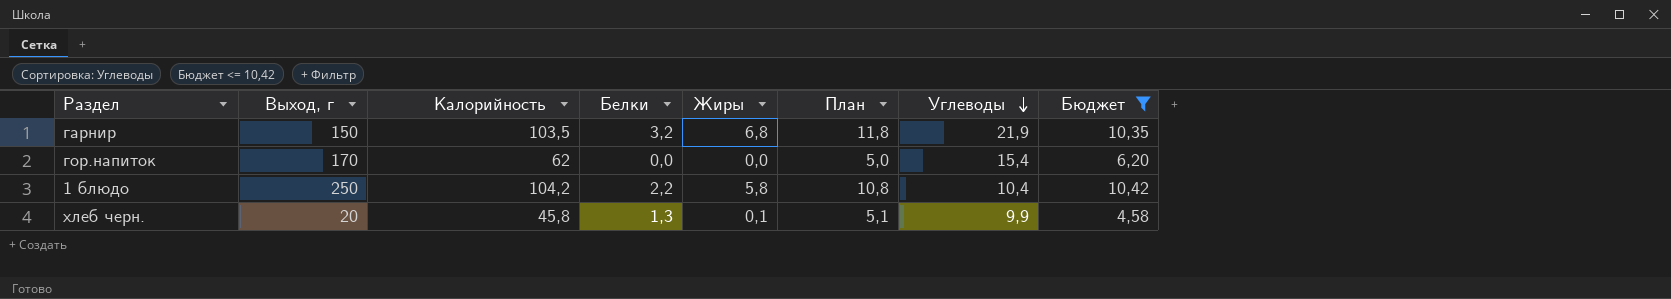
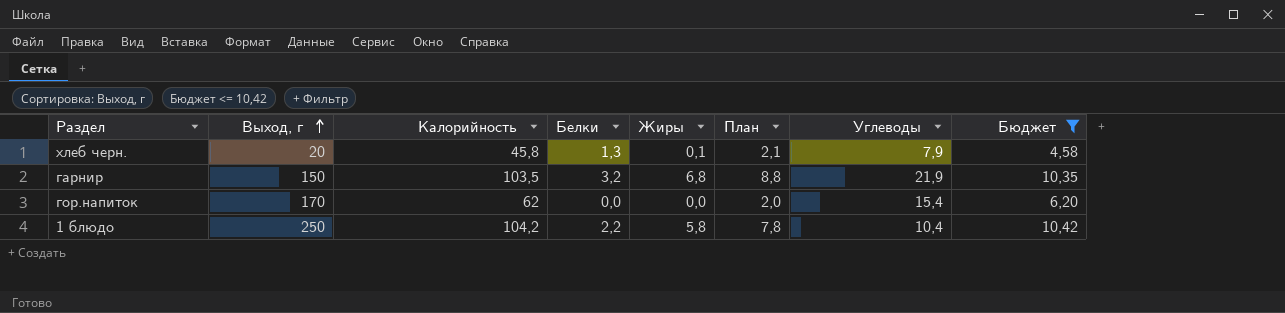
row order: Углеводы descending -> Выход, г ascending
column План | formula: [Жиры] + 5 -> [Жиры] + 2
хлеб черн. | Углеводы: 9,9 -> 7,9

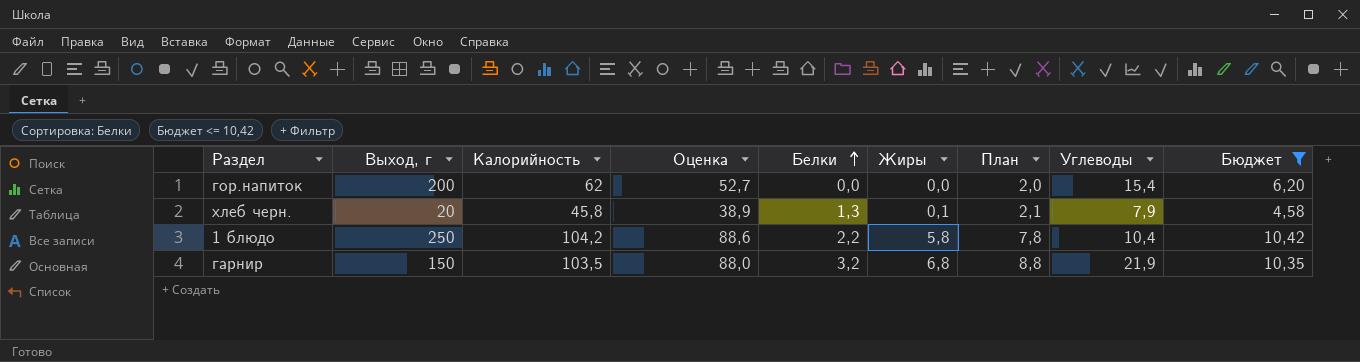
row order: Выход, г ascending -> Белки ascending
column Оценка | formula: none -> [Калорийность] * 0,85
гор.напиток | Выход, г: 170 -> 200

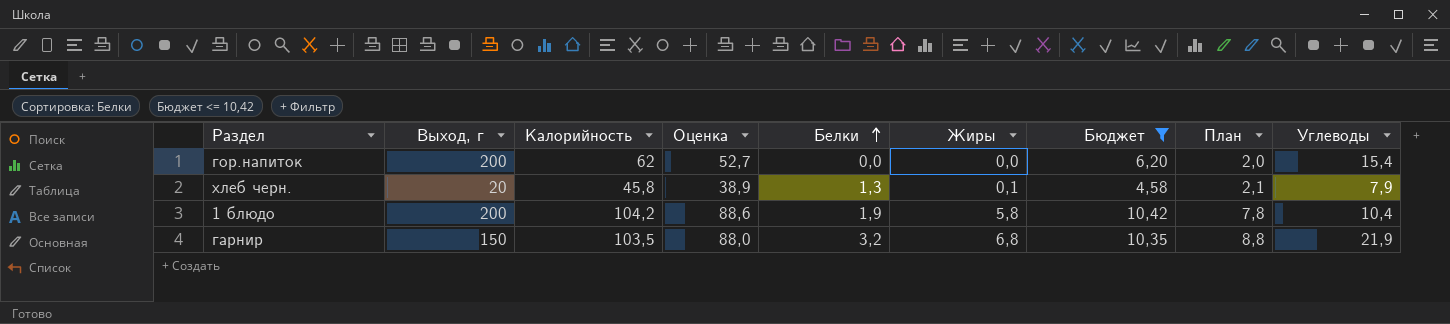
column Бюджет | position: 9 -> 7
1 блюдо | Выход, г: 250 -> 200
1 блюдо | Белки: 2,2 -> 1,9

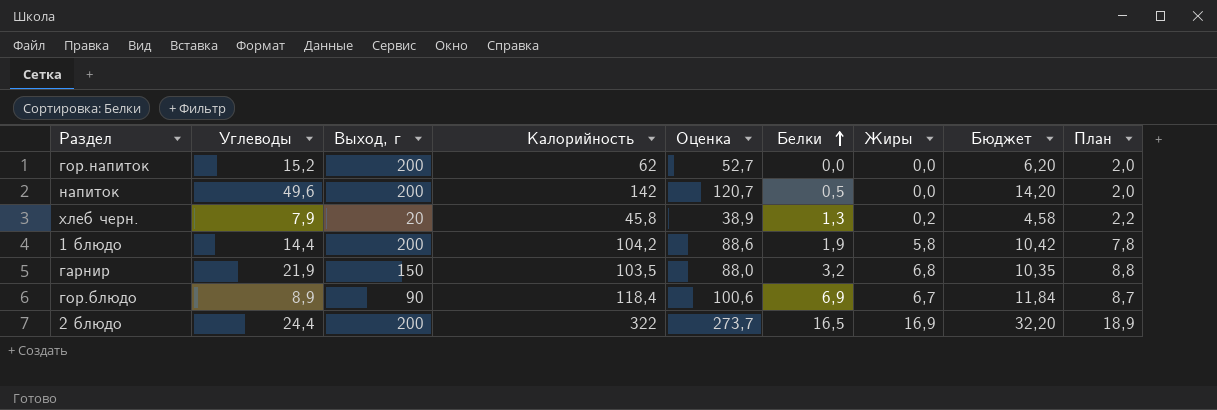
filter: Бюджет <= 10,42 -> none
column Углеводы | position: 9 -> 2
гор.напиток | Углеводы: 15,4 -> 15,2
хлеб черн. | Жиры: 0,1 -> 0,2
хлеб черн. | План: 2,1 -> 2,2
1 блюдо | Углеводы: 10,4 -> 14,4

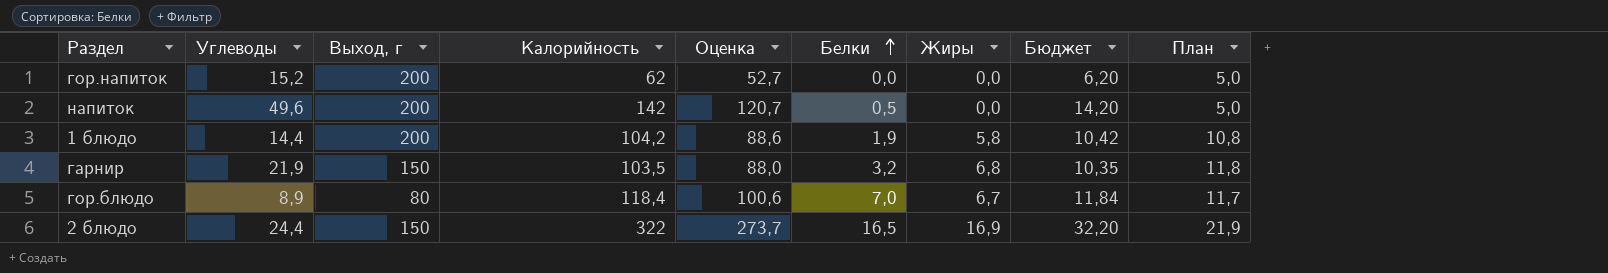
column План | formula: [Жиры] + 2 -> [Жиры] + 5
row хлеб черн.: 7,9 | 20 | 45,8 | 38,9 | 1,3 | 0,2 | 4,58 | 2,2 -> none
гор.блюдо | Выход, г: 90 -> 80
гор.блюдо | Белки: 6,9 -> 7,0
2 блюдо | Выход, г: 200 -> 150

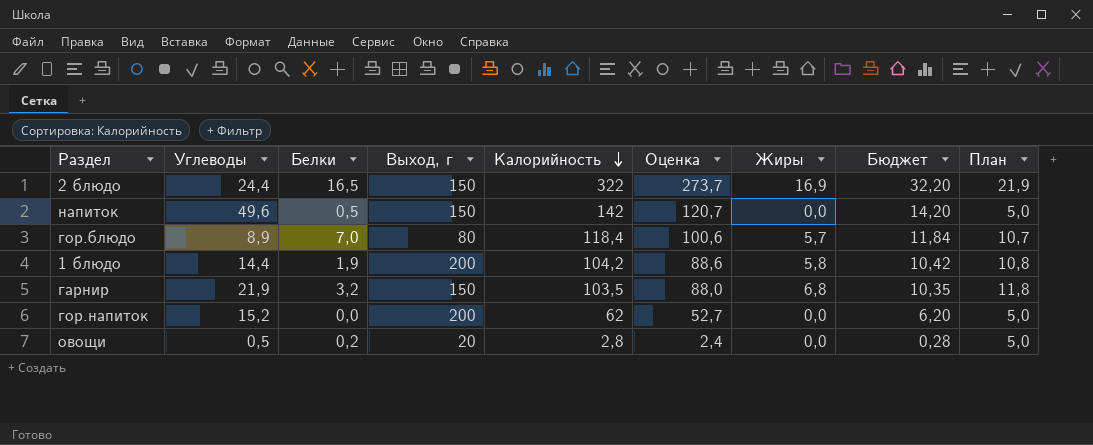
row order: Белки ascending -> Калорийность descending
column Белки | position: 6 -> 3
напиток | Выход, г: 200 -> 150
гор.блюдо | Жиры: 6,7 -> 5,7
гор.блюдо | План: 11,7 -> 10,7
row овощи: none -> 0,5 | 0,2 | 20 | 2,8 | 2,4 | 0,0 | 0,28 | 5,0

